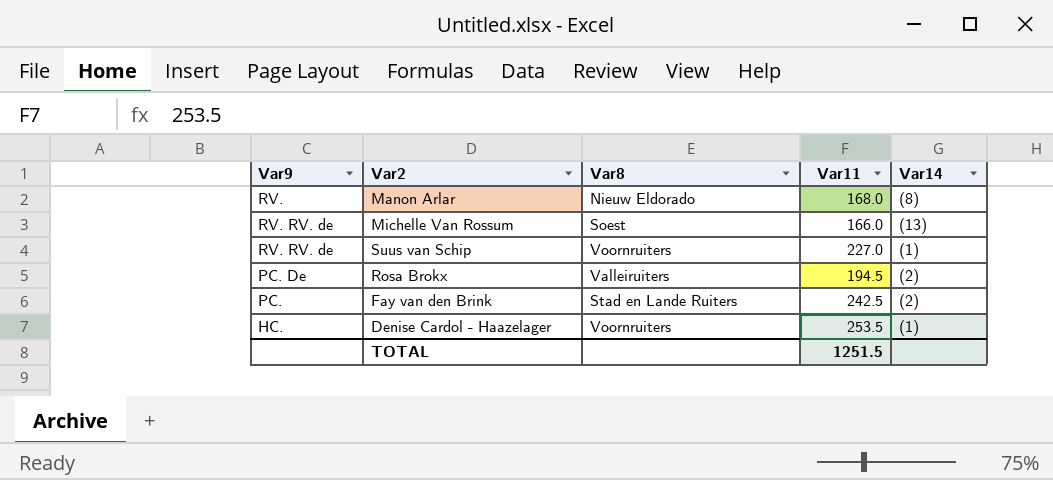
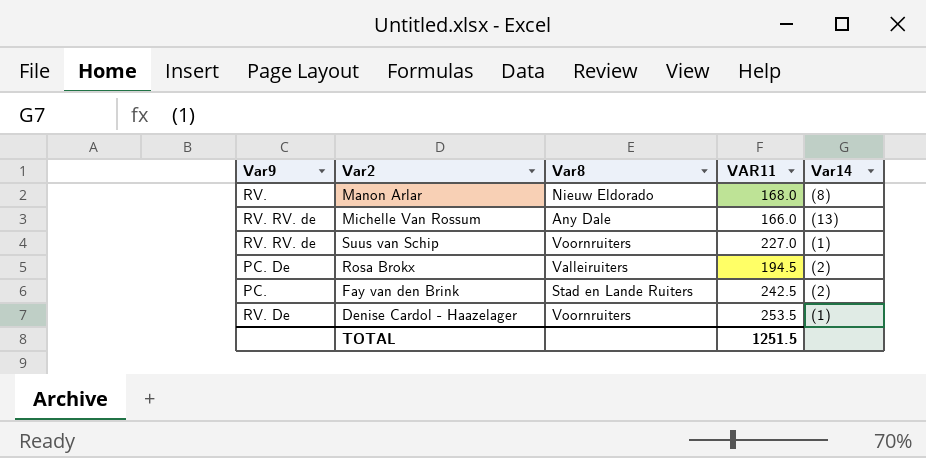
column name: Var11 -> VAR11
Michelle Van Rossum | Var8: Soest -> Any Dale
Denise Cardol - Haazelager | Var9: HC. -> RV. De

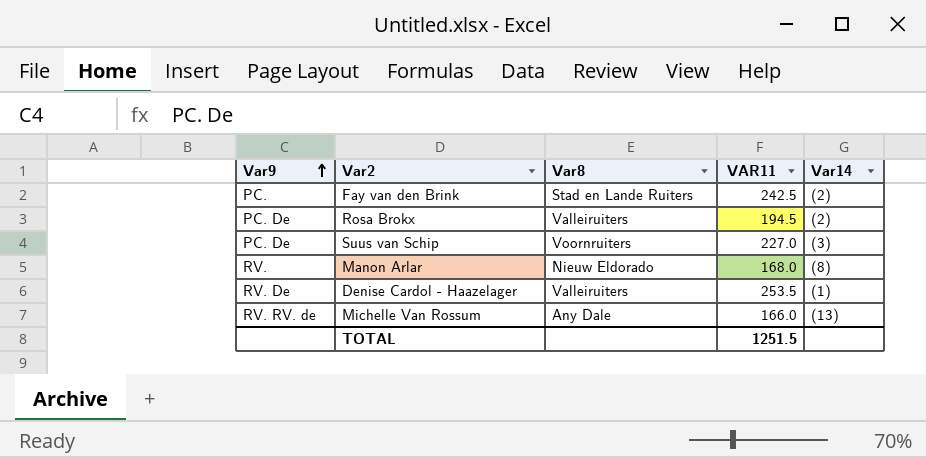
row order: none -> Var9 ascending
Suus van Schip | Var9: RV. RV. de -> PC. De
Suus van Schip | Var14: (1) -> (3)
Denise Cardol - Haazelager | Var8: Voornruiters -> Valleiruiters

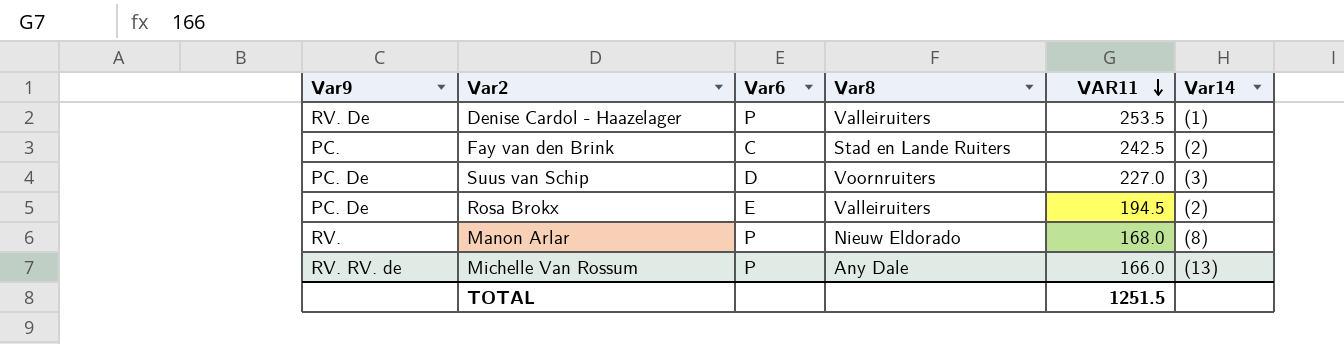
row order: Var9 ascending -> VAR11 descending
column Var6 | position: none -> 3

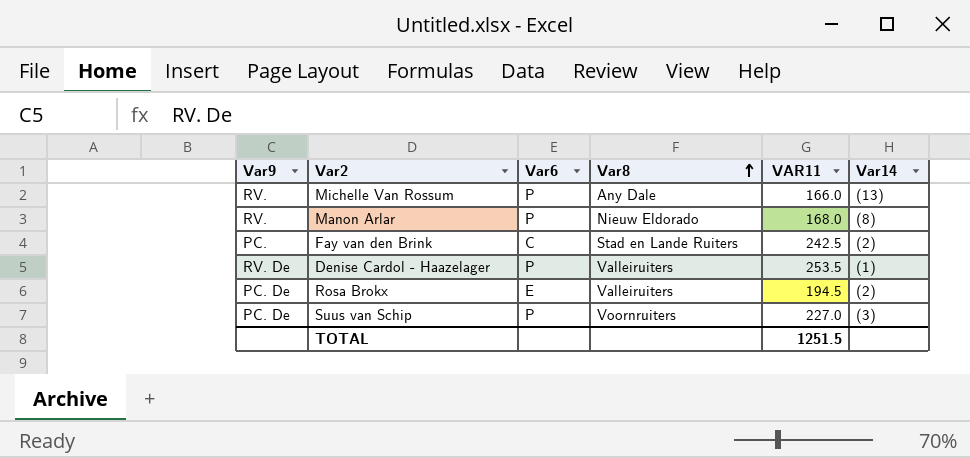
row order: VAR11 descending -> Var8 ascending
Michelle Van Rossum | Var9: RV. RV. de -> RV.
Suus van Schip | Var6: D -> P

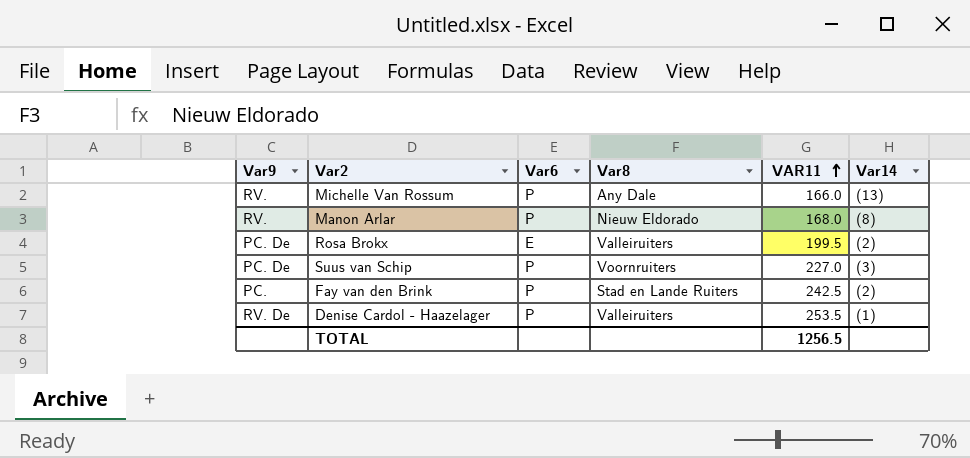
row order: Var8 ascending -> VAR11 ascending
Rosa Brokx | VAR11: 194.5 -> 199.5
Fay van den Brink | Var6: C -> P
TOTAL | VAR11: 1251.5 -> 1256.5

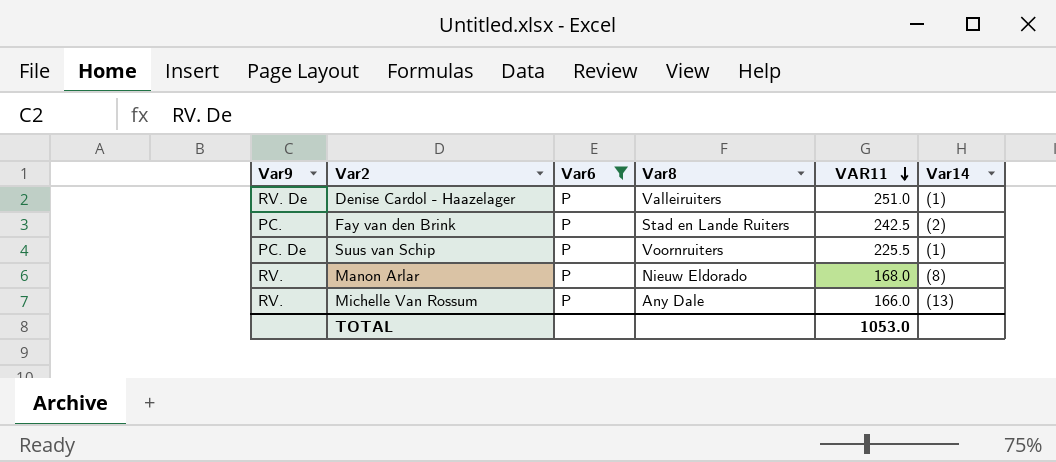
filter: none -> Var6 = P
row order: VAR11 ascending -> VAR11 descending
Denise Cardol - Haazelager | VAR11: 253.5 -> 251.0
Suus van Schip | VAR11: 227.0 -> 225.5
Suus van Schip | Var14: (3) -> (1)
TOTAL | VAR11: 1256.5 -> 1053.0

